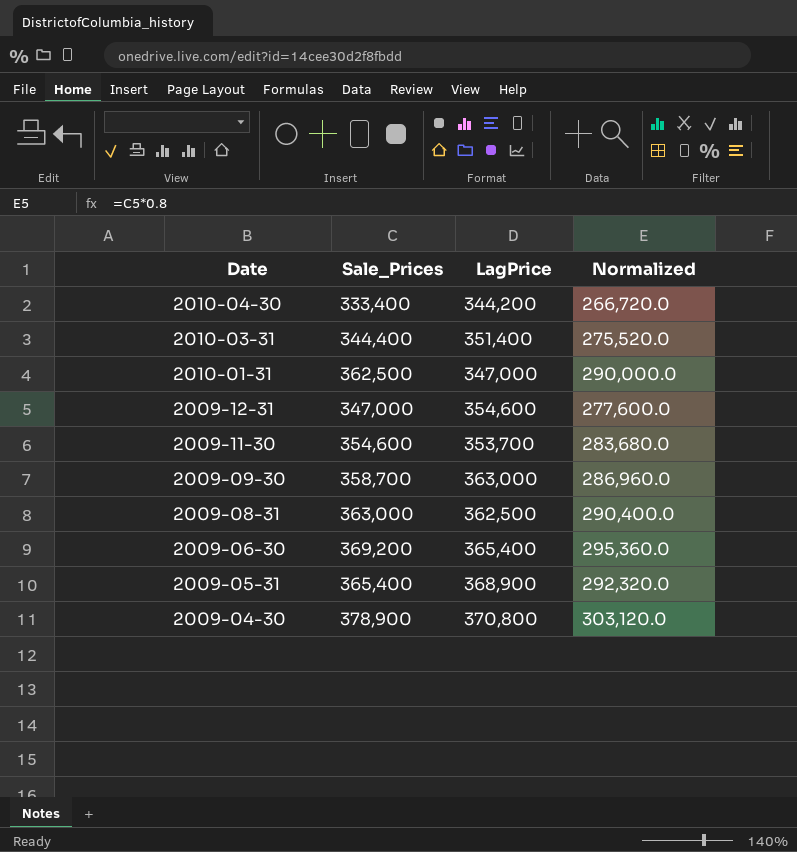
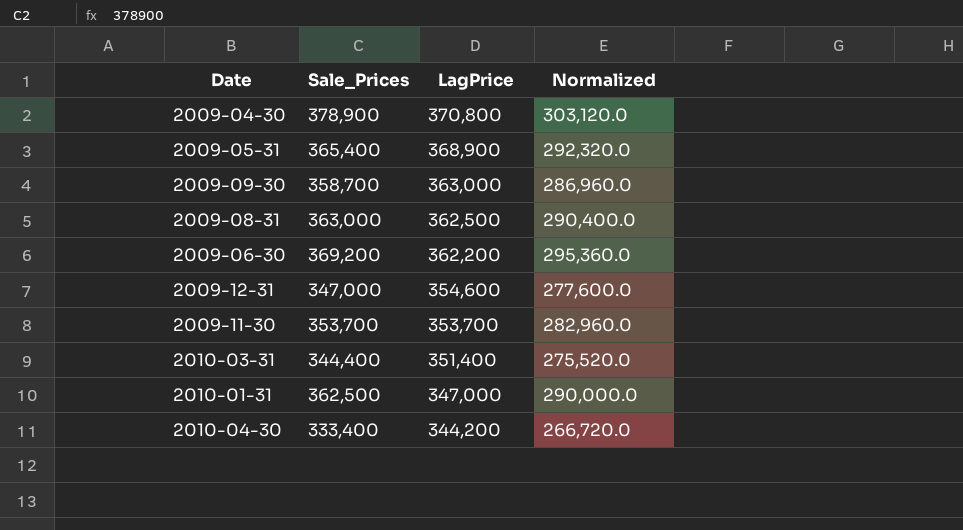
row order: Date descending -> LagPrice descending
2009-06-30 | LagPrice: 365,400 -> 362,200
2009-11-30 | Sale_Prices: 354,600 -> 353,700
2009-11-30 | Normalized: 283,680.0 -> 282,960.0

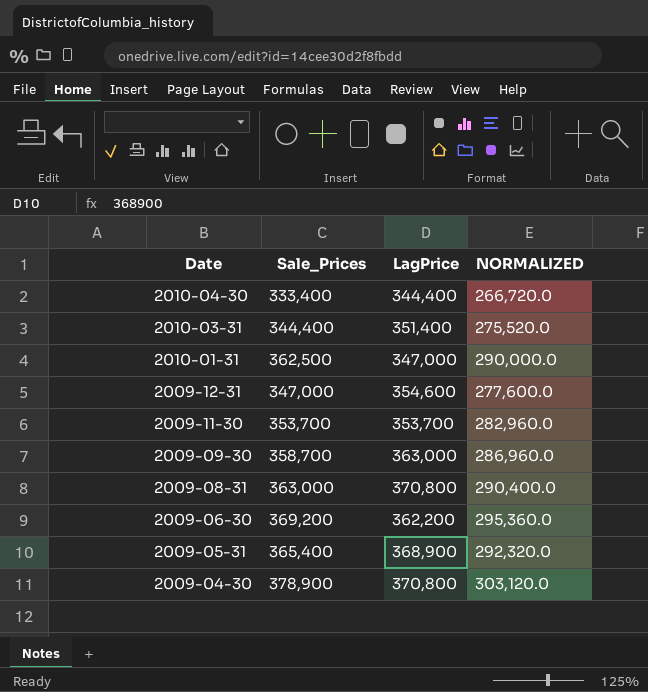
row order: LagPrice descending -> Date descending
column name: Normalized -> NORMALIZED
2010-04-30 | LagPrice: 344,200 -> 344,400
2009-08-31 | LagPrice: 362,500 -> 370,800

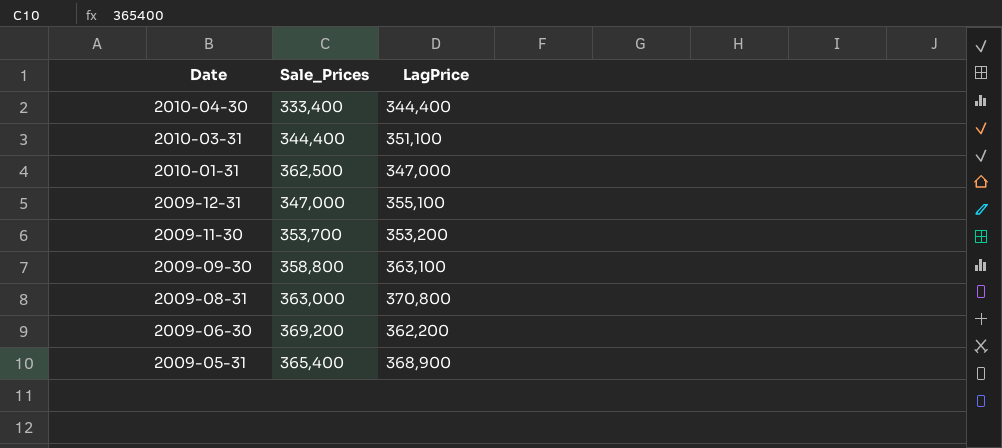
column NORMALIZED | formula: [Sale_Prices] * 0.8 -> none
row 2009-04-30: 378,900 | 370,800 | 303,120.0 -> none
2010-03-31 | LagPrice: 351,400 -> 351,100
2009-12-31 | LagPrice: 354,600 -> 355,100
2009-11-30 | LagPrice: 353,700 -> 353,200
2009-09-30 | Sale_Prices: 358,700 -> 358,800
2009-09-30 | LagPrice: 363,000 -> 363,100

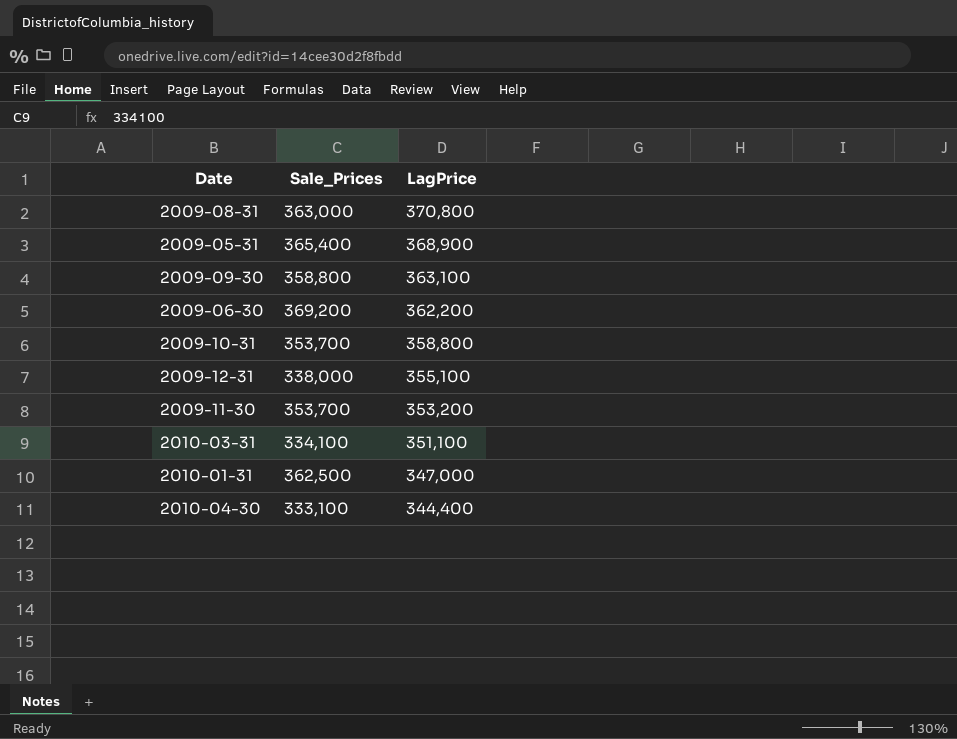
row order: Date descending -> LagPrice descending
row 2009-10-31: none -> 353,700 | 358,800
2009-12-31 | Sale_Prices: 347,000 -> 338,000
2010-03-31 | Sale_Prices: 344,400 -> 334,100
2010-04-30 | Sale_Prices: 333,400 -> 333,100

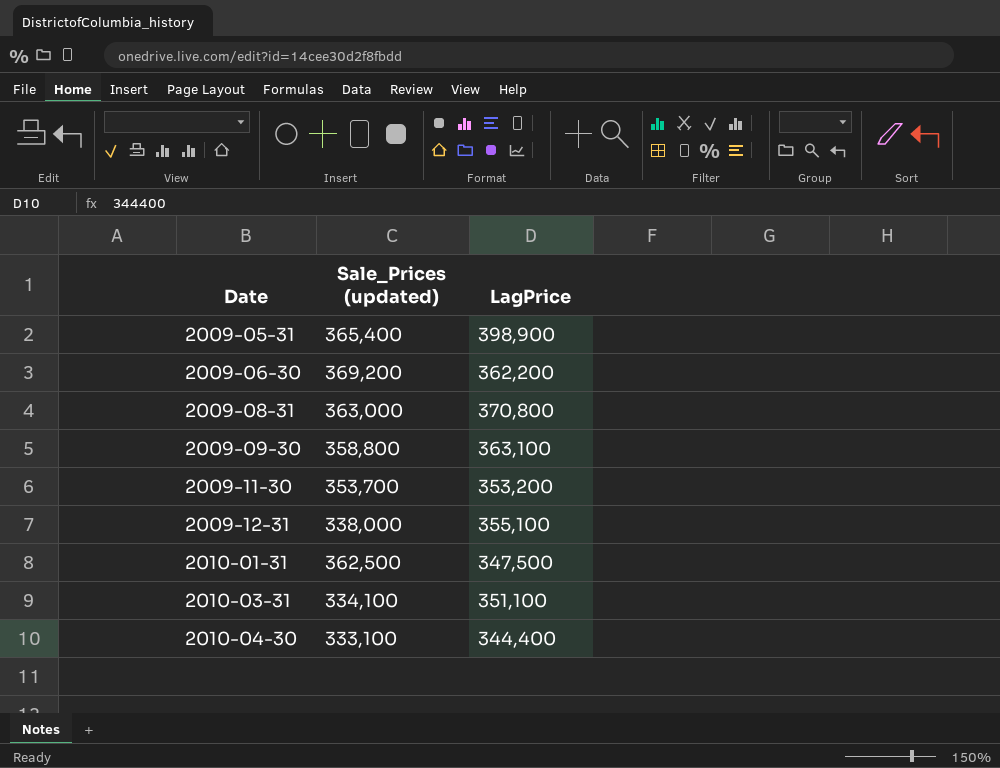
row order: LagPrice descending -> Date ascending
column name: Sale_Prices -> Sale_Prices (updated)
row 2009-10-31: 353,700 | 358,800 -> none
2009-05-31 | LagPrice: 368,900 -> 398,900
2010-01-31 | LagPrice: 347,000 -> 347,500

